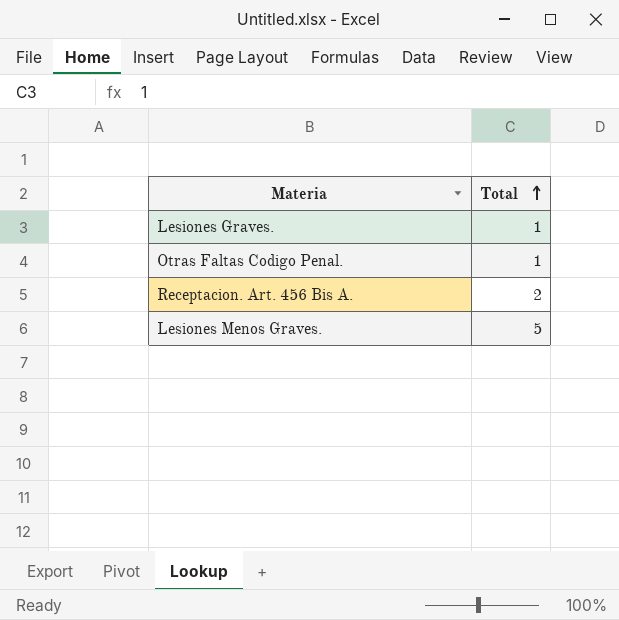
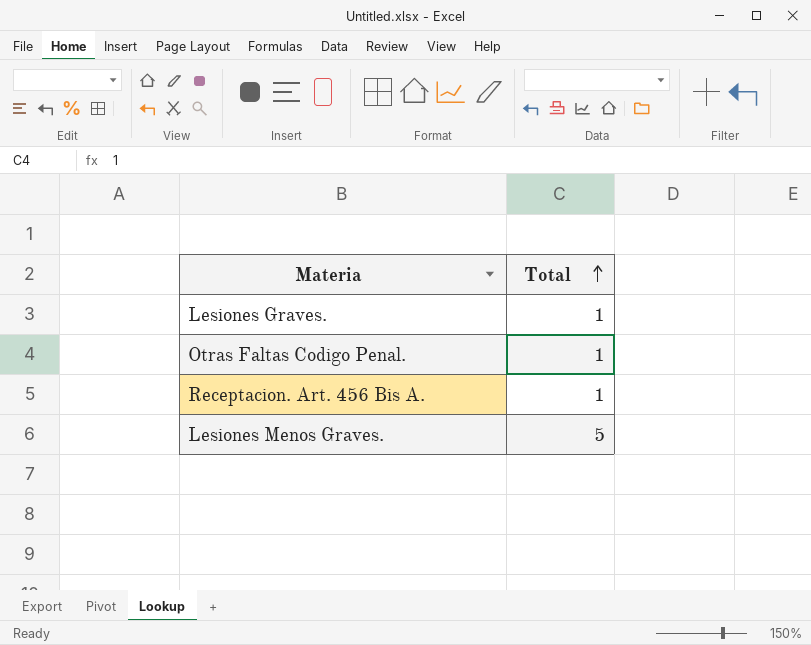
Receptacion. Art. 456 Bis A. | Total: 2 -> 1

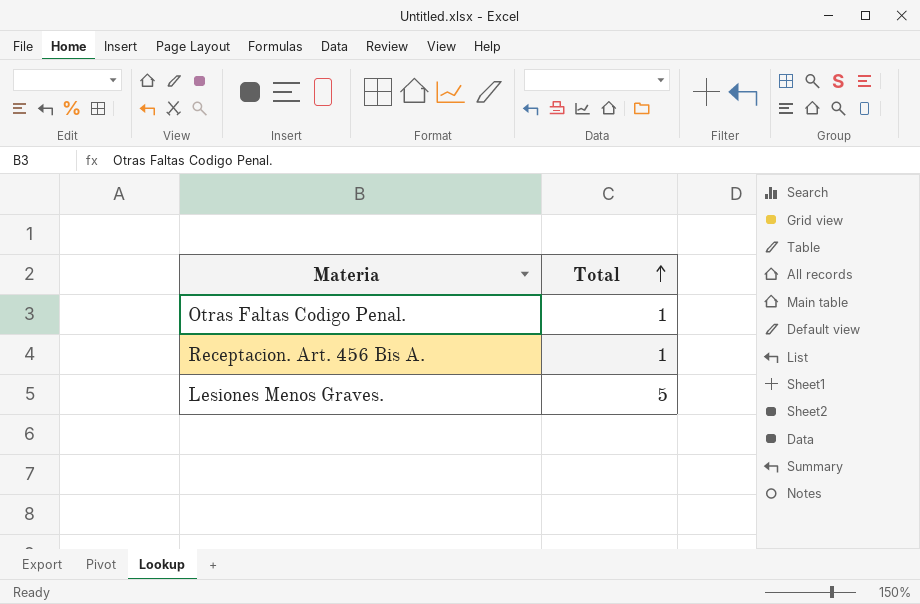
row Lesiones Graves.: 1 -> none

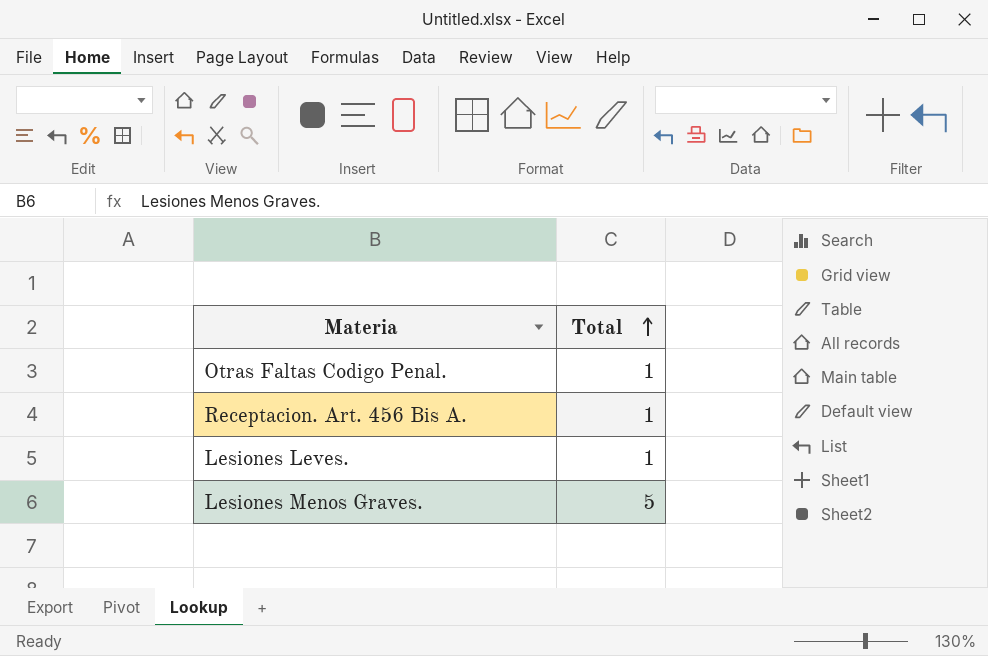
row Lesiones Leves.: none -> 1

